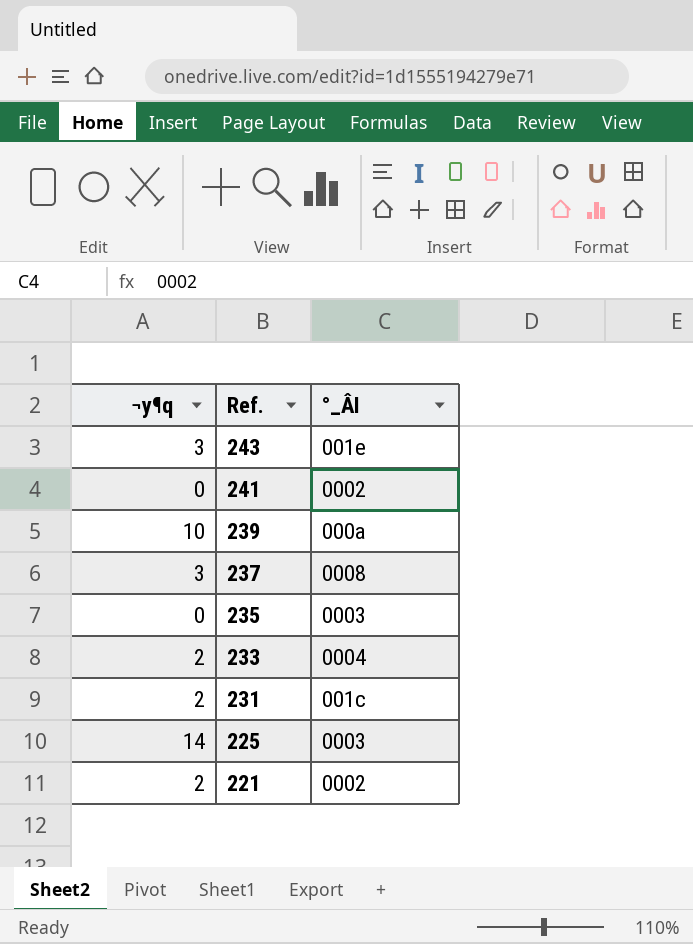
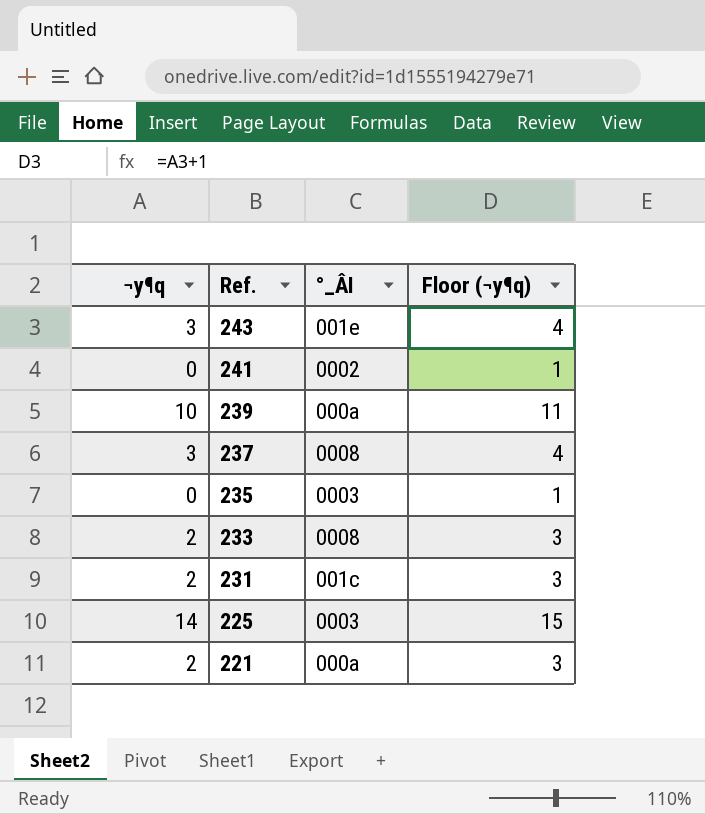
column Floor (¬y¶q) | formula: none -> [¬y¶q] + 1
233 | °_ÂI: 0004 -> 0008
221 | °_ÂI: 0002 -> 000a

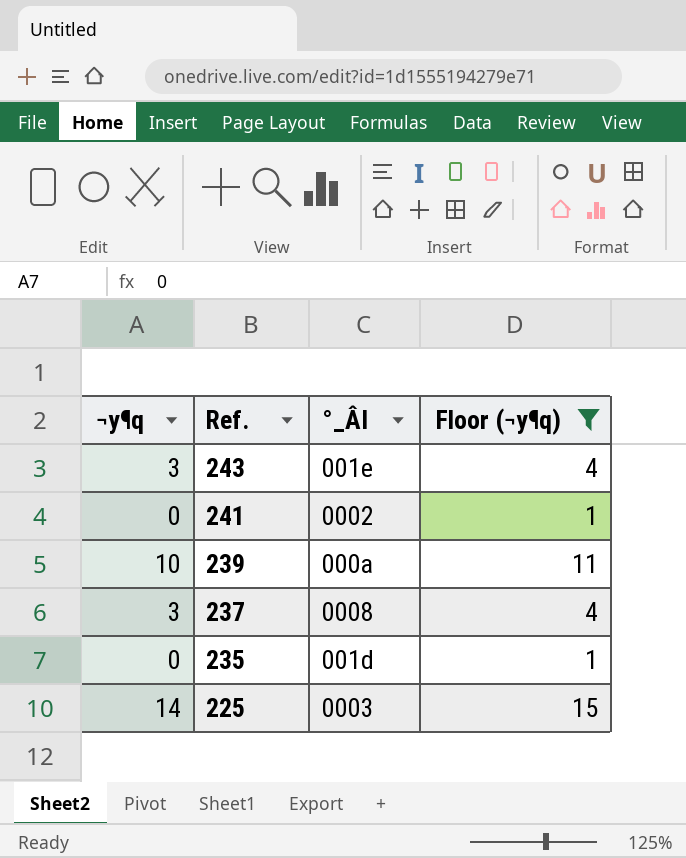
filter: none -> Floor (¬y¶q) != 3
235 | °_ÂI: 0003 -> 001d

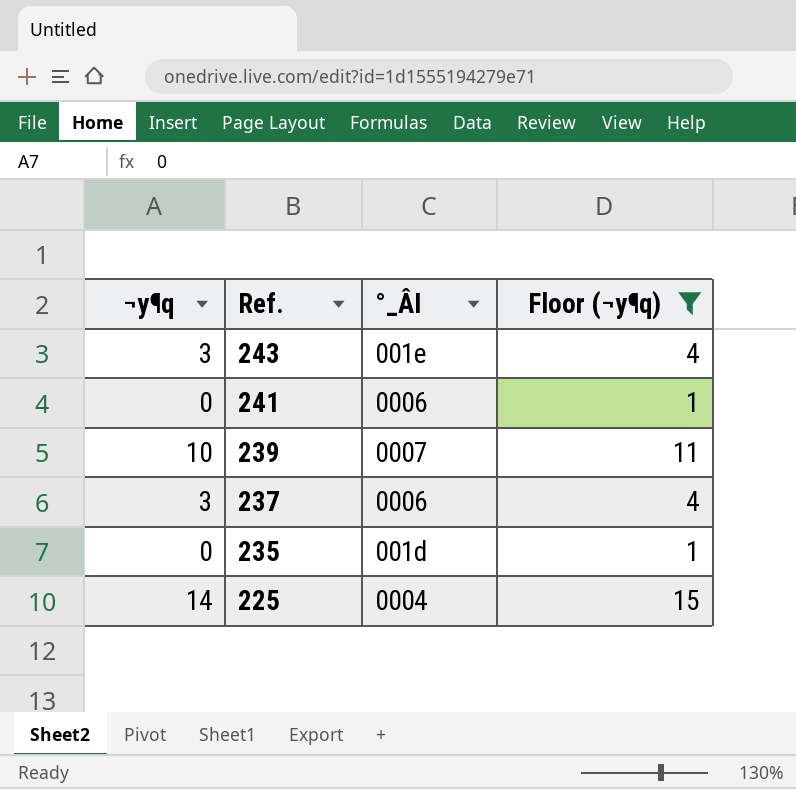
241 | °_ÂI: 0002 -> 0006
239 | °_ÂI: 000a -> 0007
237 | °_ÂI: 0008 -> 0006
225 | °_ÂI: 0003 -> 0004

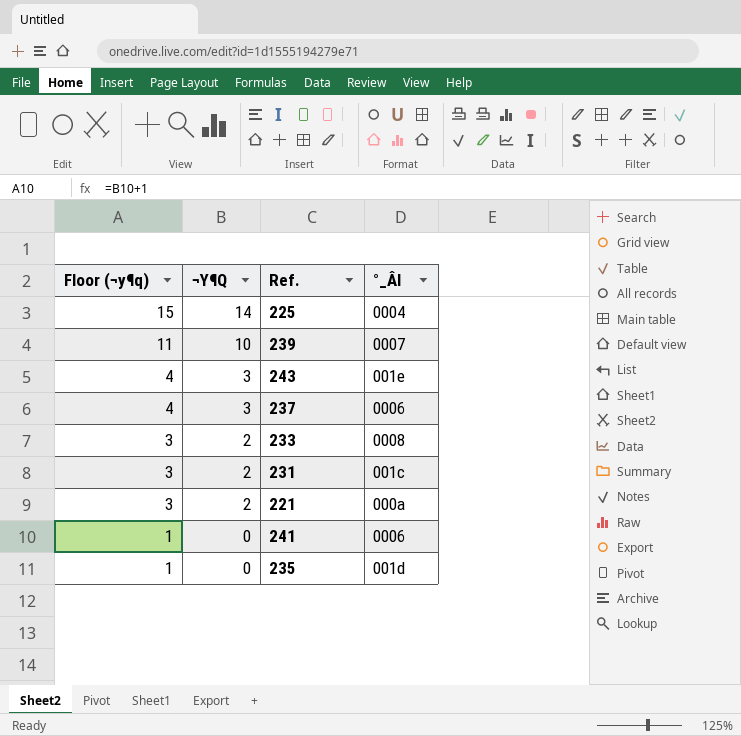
filter: Floor (¬y¶q) != 3 -> none
row order: Ref. descending -> Floor (¬y¶q) descending
column Floor (¬y¶q) | position: 4 -> 1
column name: ¬y¶q -> ¬Y¶Q

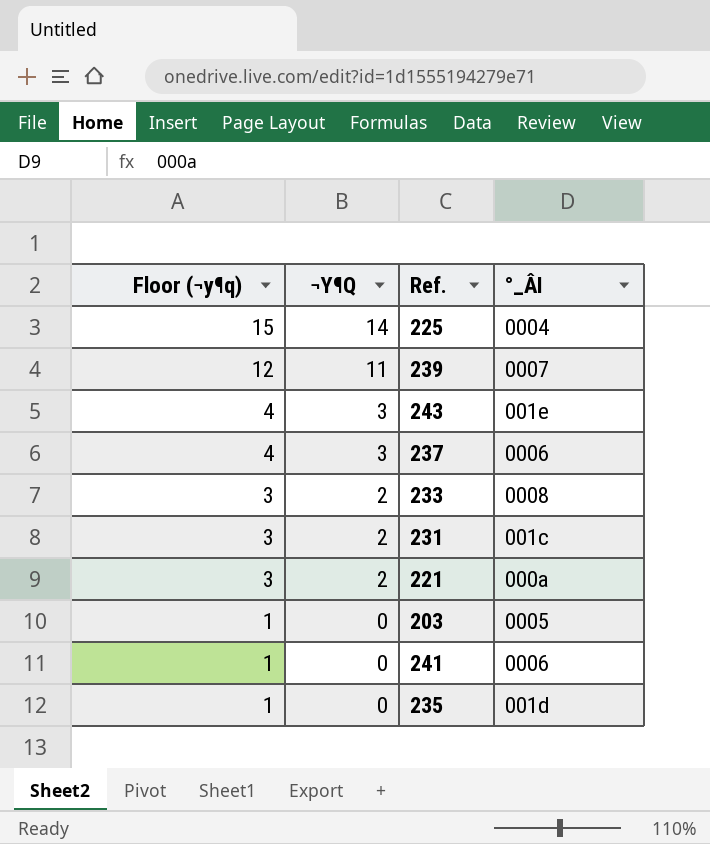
239 | Floor (¬y¶q): 11 -> 12
239 | ¬Y¶Q: 10 -> 11
row 203: none -> 1 | 0 | 0005

